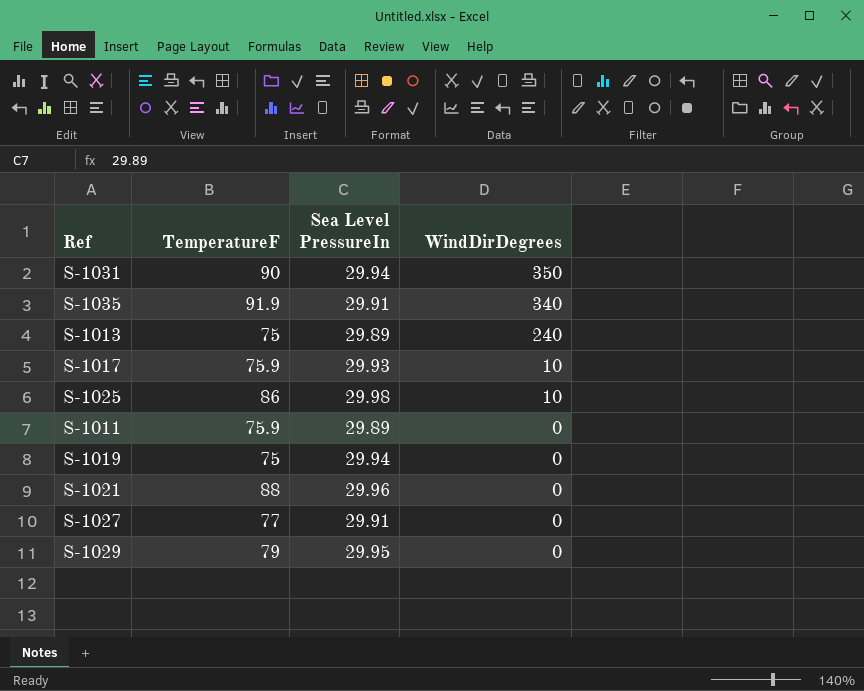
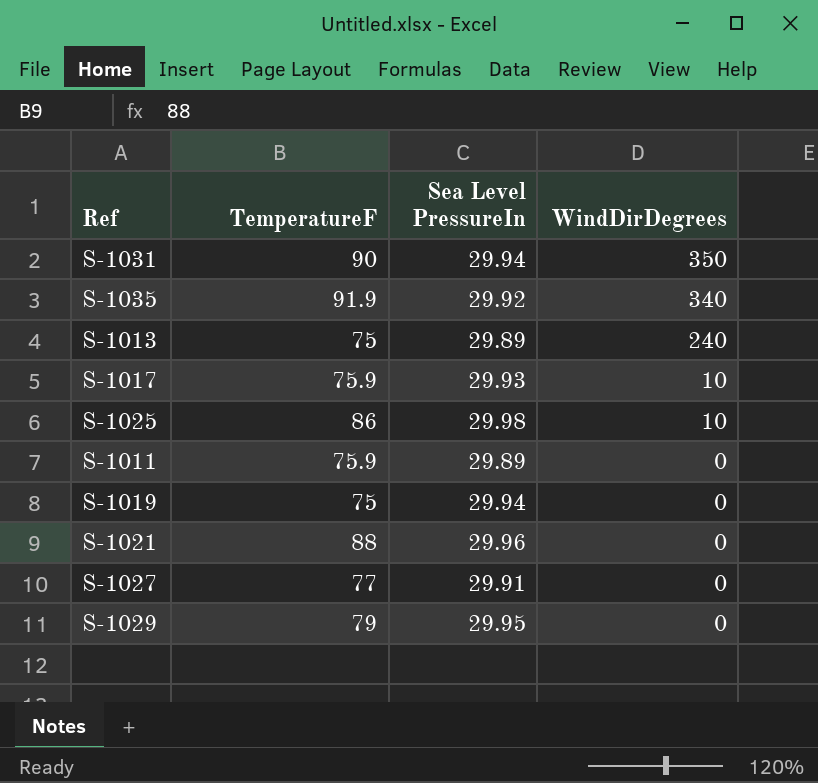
S-1035 | Sea Level PressureIn: 29.91 -> 29.92

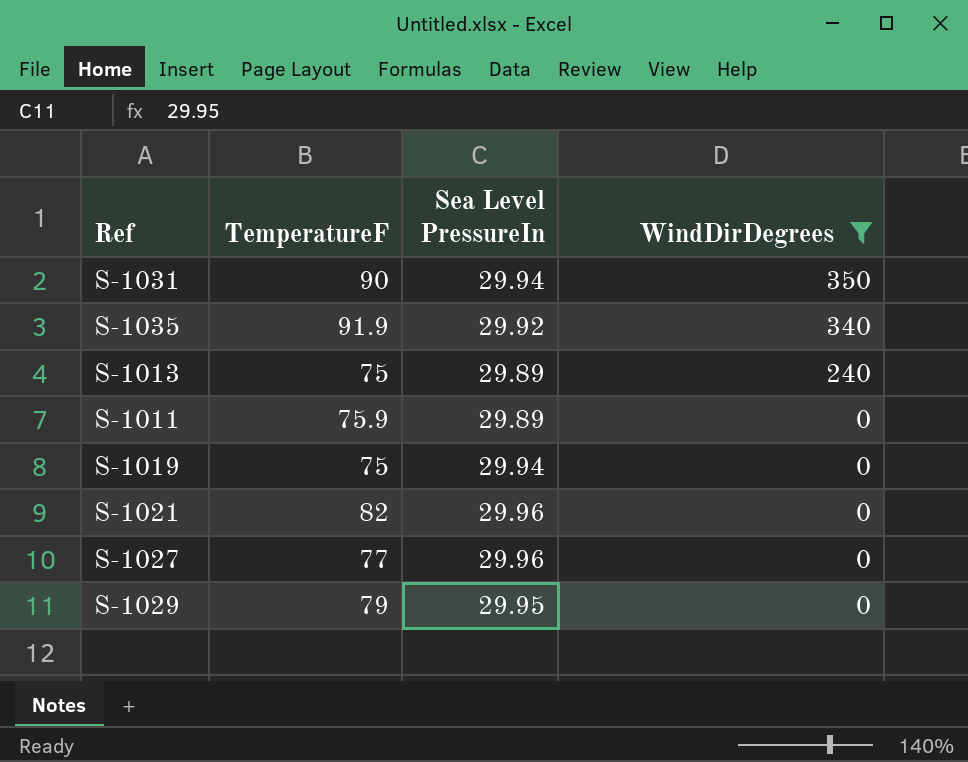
filter: none -> WindDirDegrees != 10
S-1021 | TemperatureF: 88 -> 82
S-1027 | Sea Level PressureIn: 29.91 -> 29.96

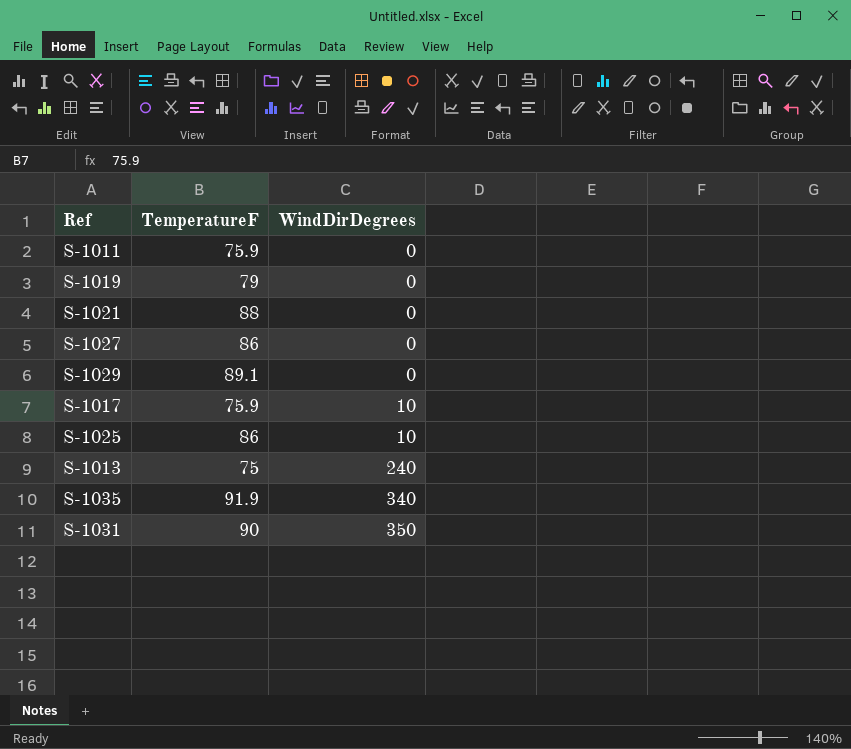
filter: WindDirDegrees != 10 -> none
row order: WindDirDegrees descending -> WindDirDegrees ascending
column Sea Level PressureIn | position: 3 -> none
S-1019 | TemperatureF: 75 -> 79
S-1021 | TemperatureF: 82 -> 88
S-1027 | TemperatureF: 77 -> 86
S-1029 | TemperatureF: 79 -> 89.1

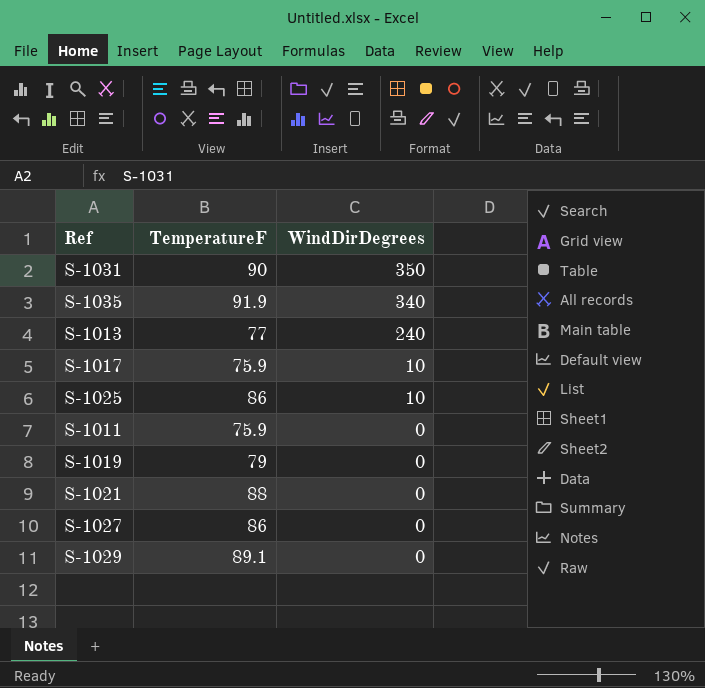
row order: WindDirDegrees ascending -> WindDirDegrees descending
S-1013 | TemperatureF: 75 -> 77

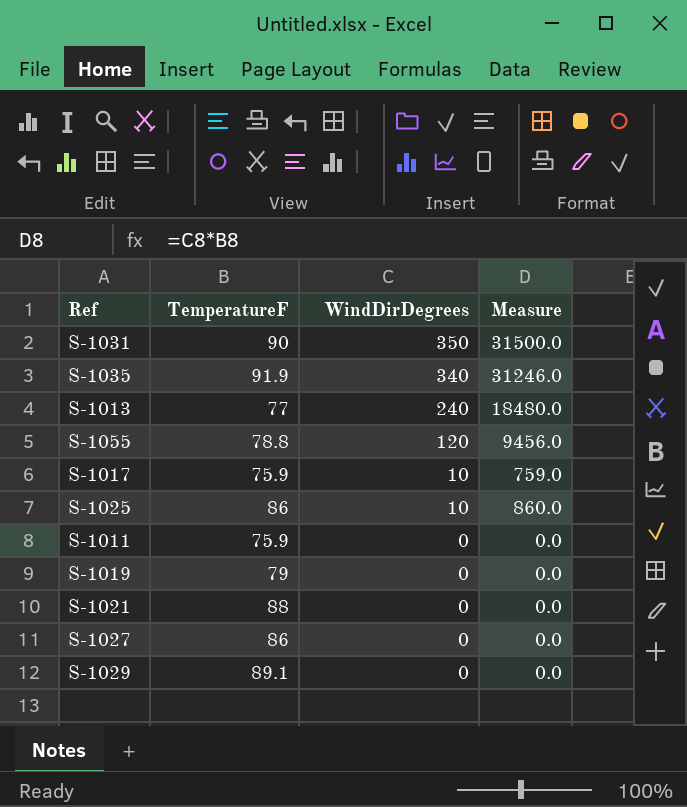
column Measure | formula: none -> [TemperatureF] * [WindDirDegrees]
row S-1055: none -> 78.8 | 120 | 9456.0

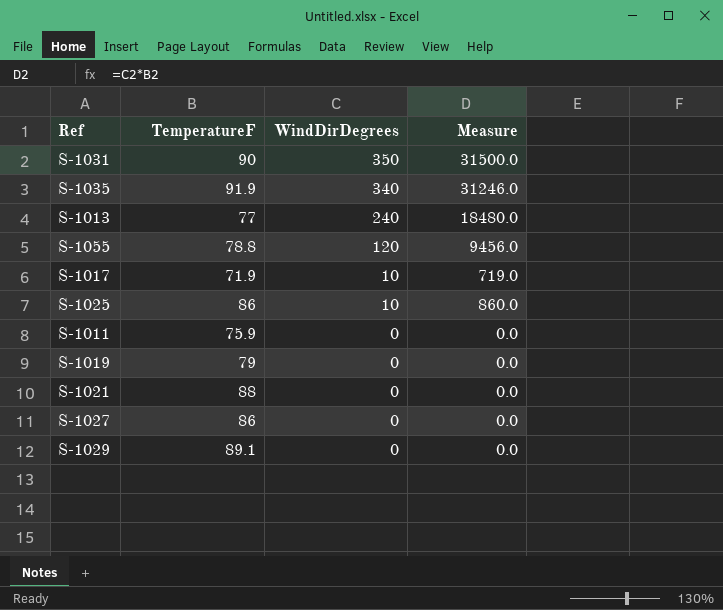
S-1017 | TemperatureF: 75.9 -> 71.9
S-1017 | Measure: 759.0 -> 719.0

